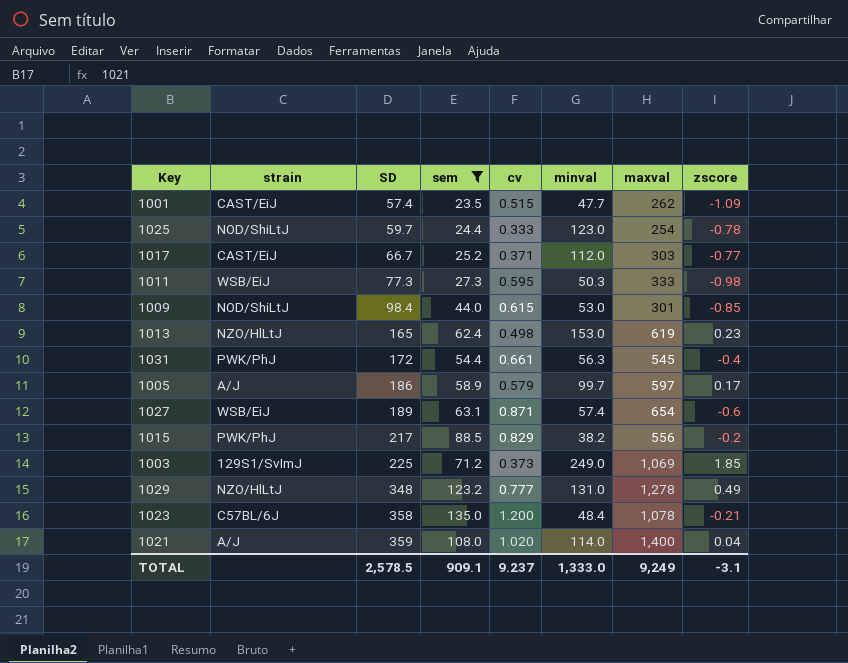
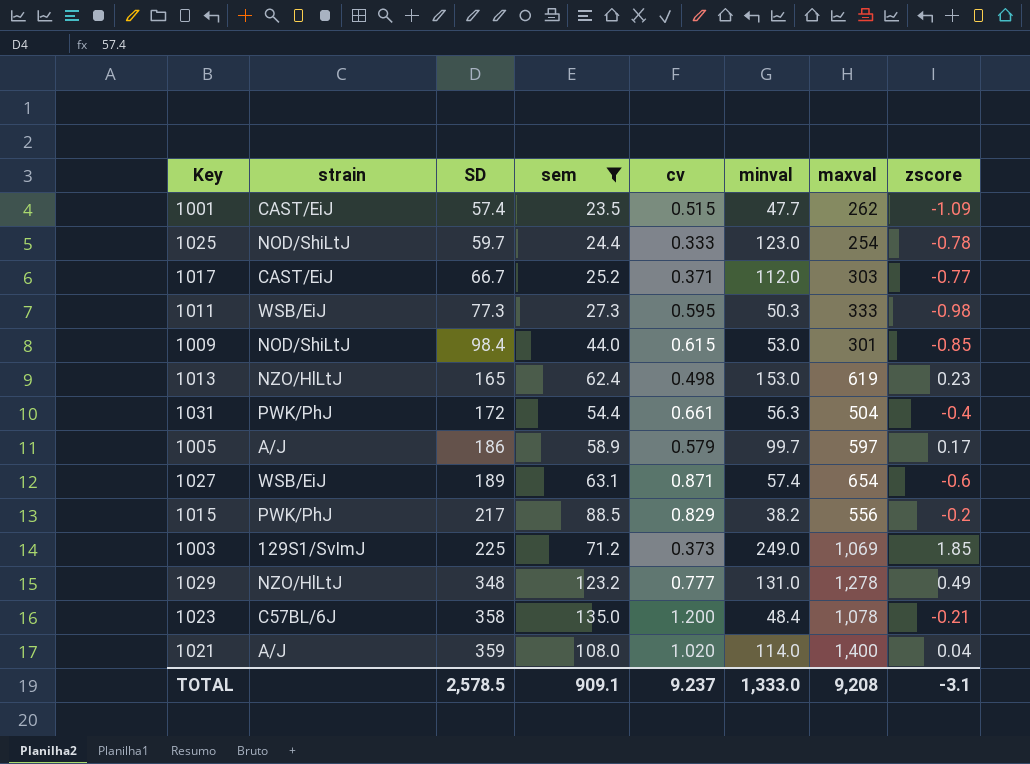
1031 | maxval: 545 -> 504
TOTAL | maxval: 9,249 -> 9,208

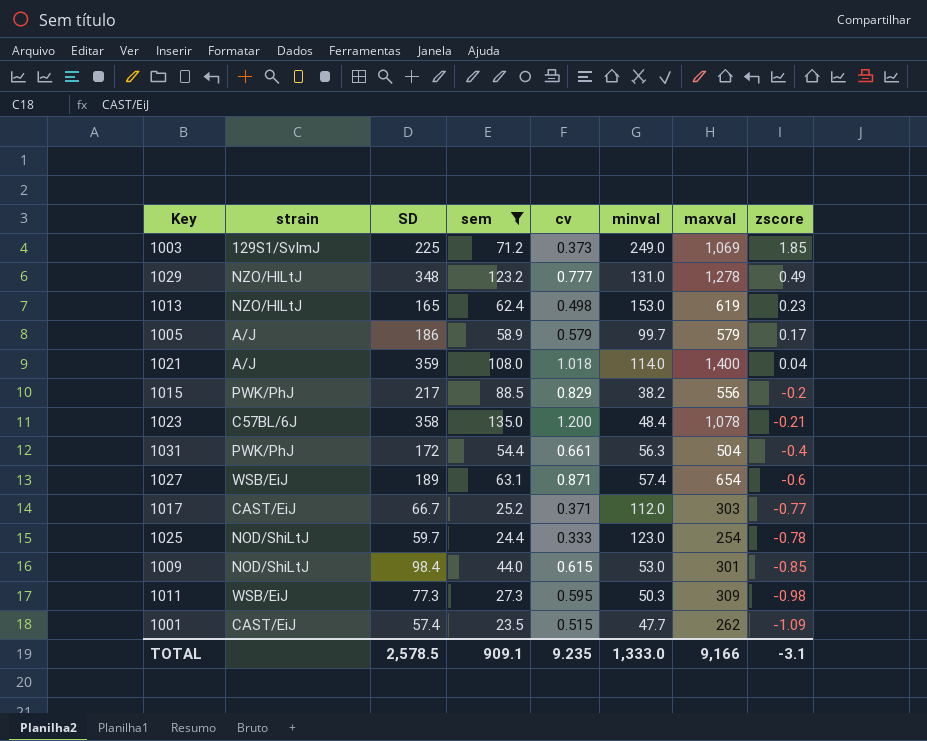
row order: SD ascending -> zscore descending
1005 | maxval: 597 -> 579
1021 | cv: 1.020 -> 1.018
1011 | maxval: 333 -> 309
TOTAL | cv: 9.237 -> 9.235
TOTAL | maxval: 9,208 -> 9,166

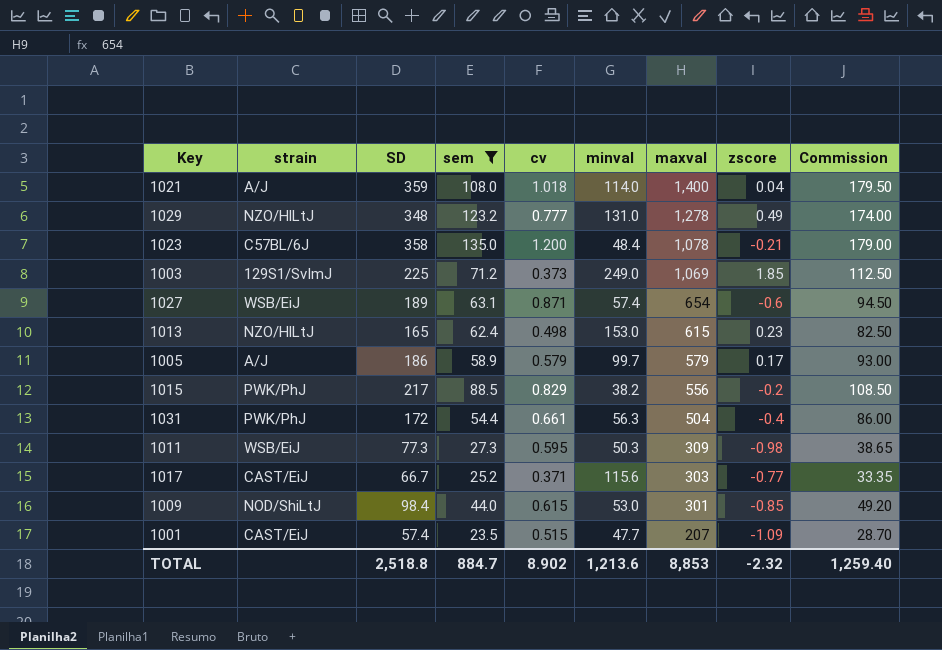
row order: zscore descending -> maxval descending
column Commission | formula: none -> [SD] * 0.5
row 1025: NOD/ShiLtJ | 59.7 | 24.4 | 0.333 | 123.0 | 254 | -0.78 -> none
1013 | maxval: 619 -> 615
1017 | minval: 112.0 -> 115.6
1001 | maxval: 262 -> 207
TOTAL | SD: 2,578.5 -> 2,518.8
TOTAL | sem: 909.1 -> 884.7
TOTAL | cv: 9.235 -> 8.902
TOTAL | minval: 1,333.0 -> 1,213.6
TOTAL | maxval: 9,166 -> 8,853
TOTAL | zscore: -3.1 -> -2.32

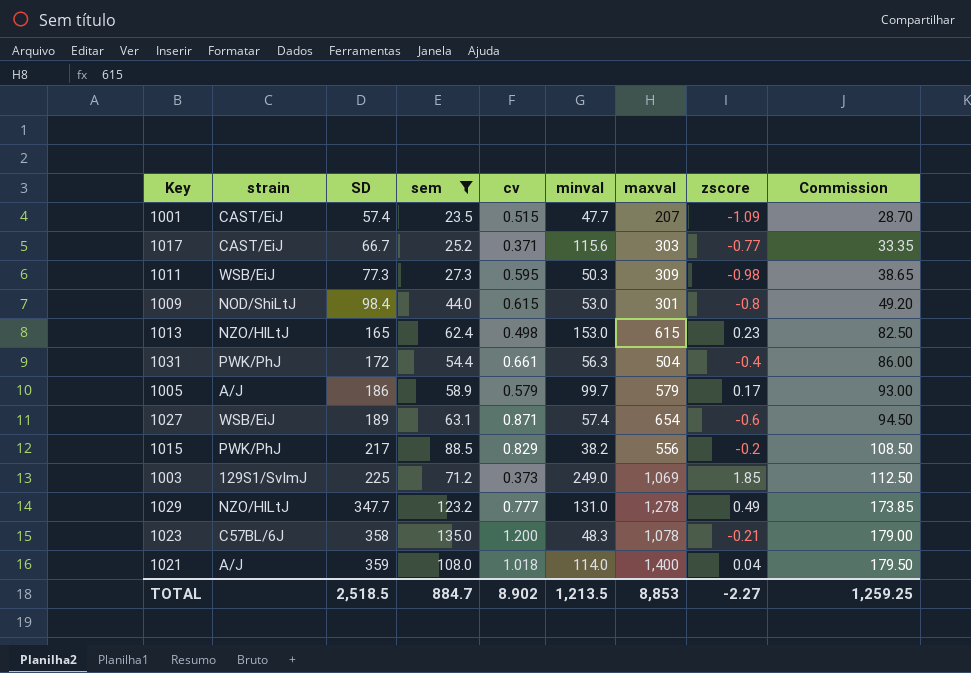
row order: maxval descending -> SD ascending
1009 | zscore: -0.85 -> -0.8
1029 | SD: 348 -> 347.7
1029 | Commission: 174.00 -> 173.85
1023 | minval: 48.4 -> 48.3
TOTAL | SD: 2,518.8 -> 2,518.5
TOTAL | minval: 1,213.6 -> 1,213.5
TOTAL | zscore: -2.32 -> -2.27
TOTAL | Commission: 1,259.40 -> 1,259.25

